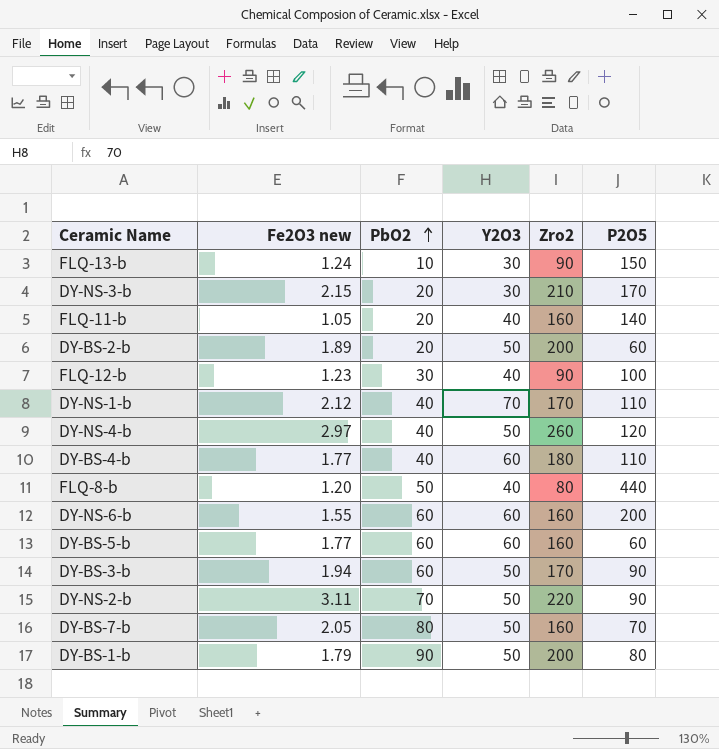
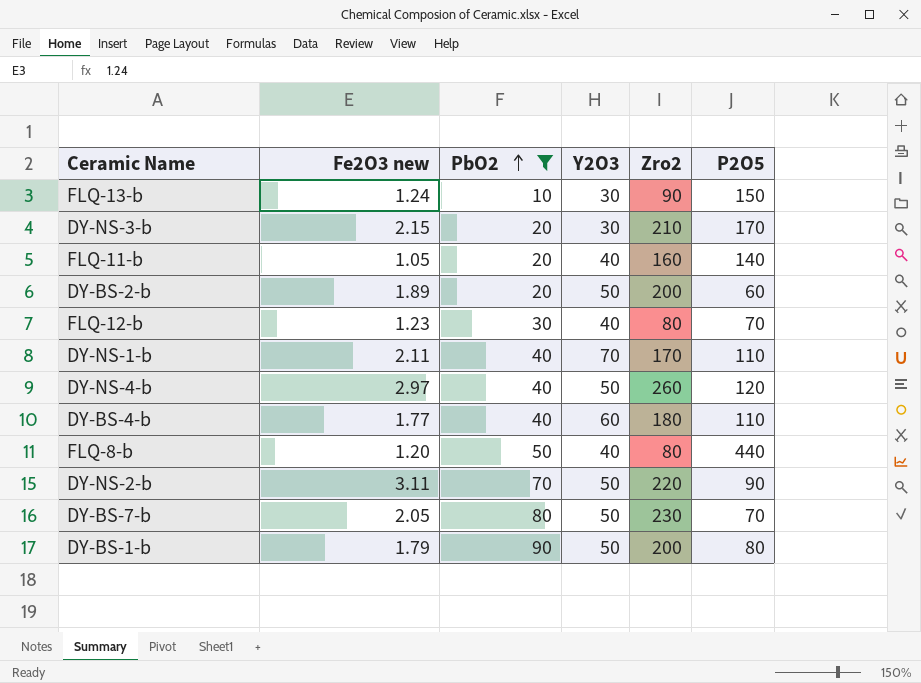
filter: none -> PbO2 != 60
FLQ-12-b | Zro2: 90 -> 80
FLQ-12-b | P2O5: 100 -> 70
DY-NS-1-b | Fe2O3 new: 2.12 -> 2.11
DY-BS-7-b | Zro2: 160 -> 230

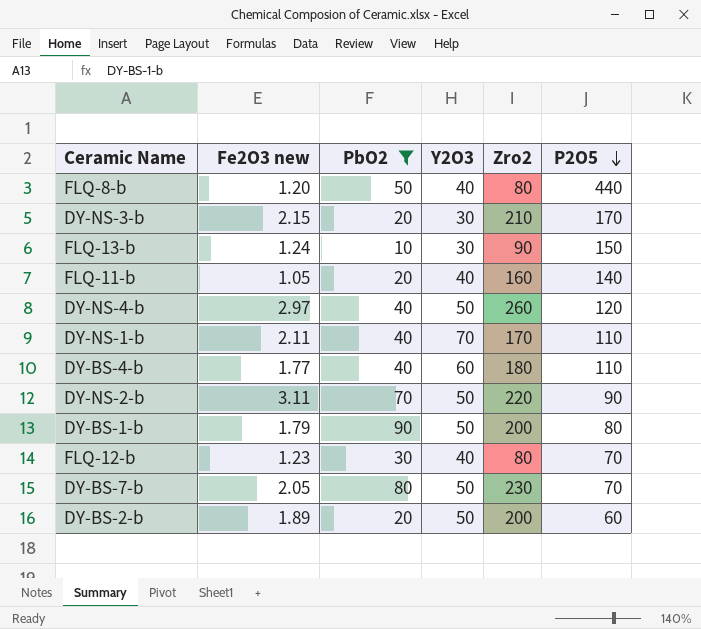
row order: PbO2 ascending -> P2O5 descending

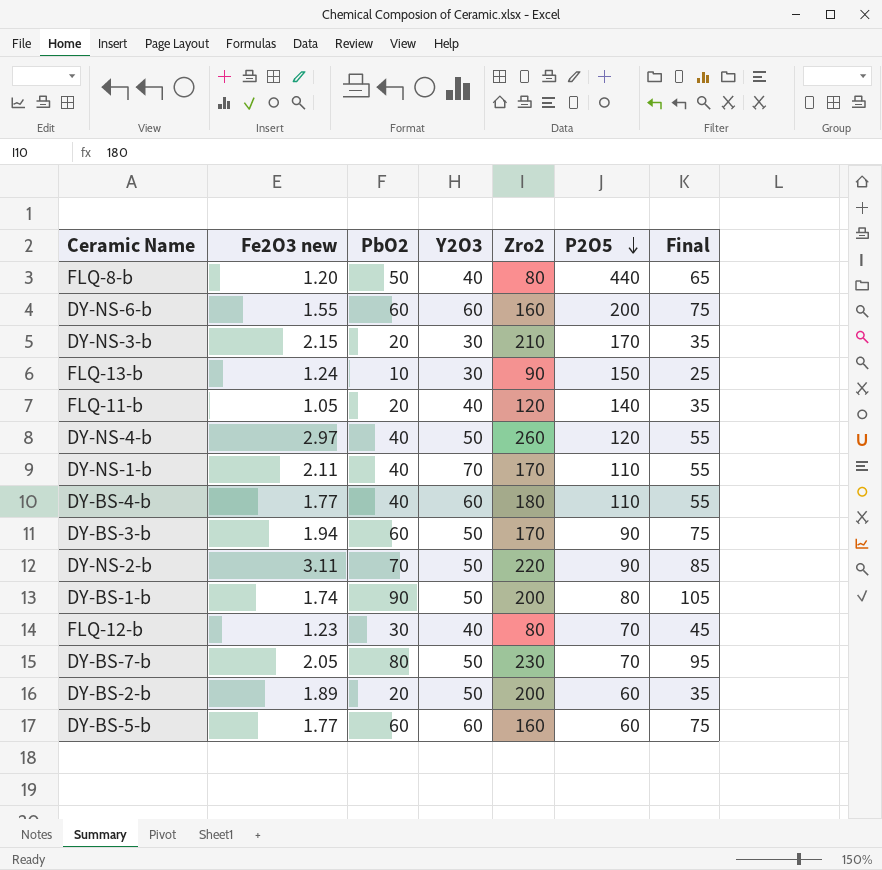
filter: PbO2 != 60 -> none
column Final | formula: none -> [PbO2] + 15
FLQ-11-b | Zro2: 160 -> 120
DY-BS-1-b | Fe2O3 new: 1.79 -> 1.74

